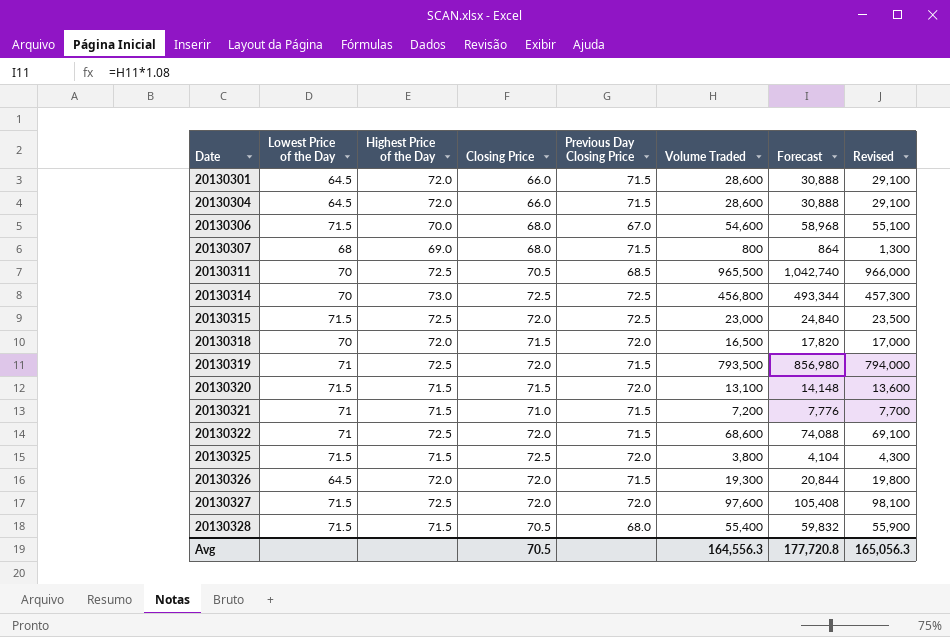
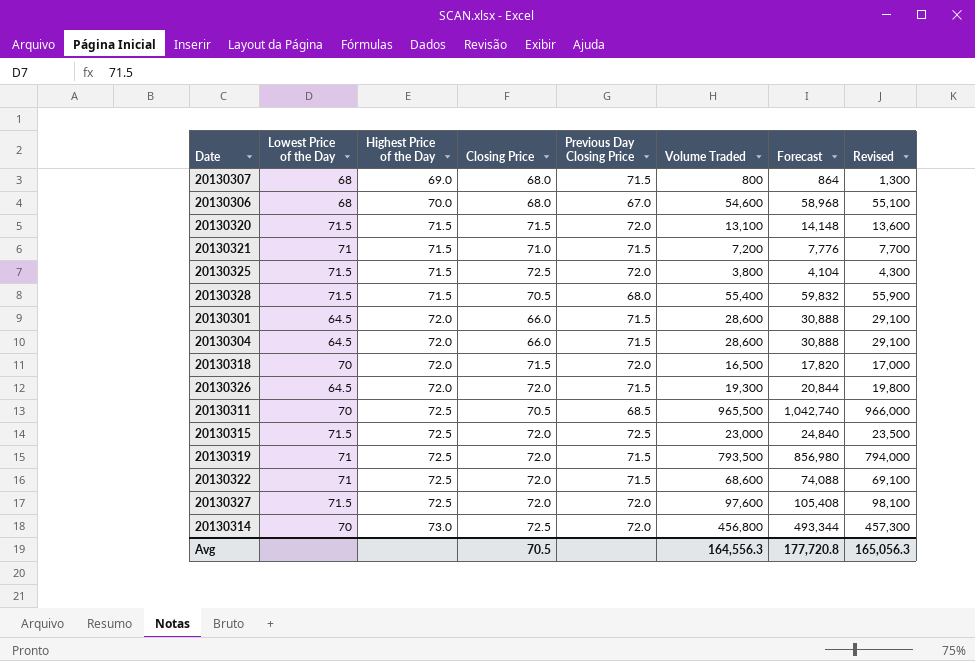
row order: Date ascending -> Highest Price of the Day ascending
20130306 | Lowest Price of the Day: 71.5 -> 68
20130314 | Previous Day Closing Price: 72.5 -> 72.0

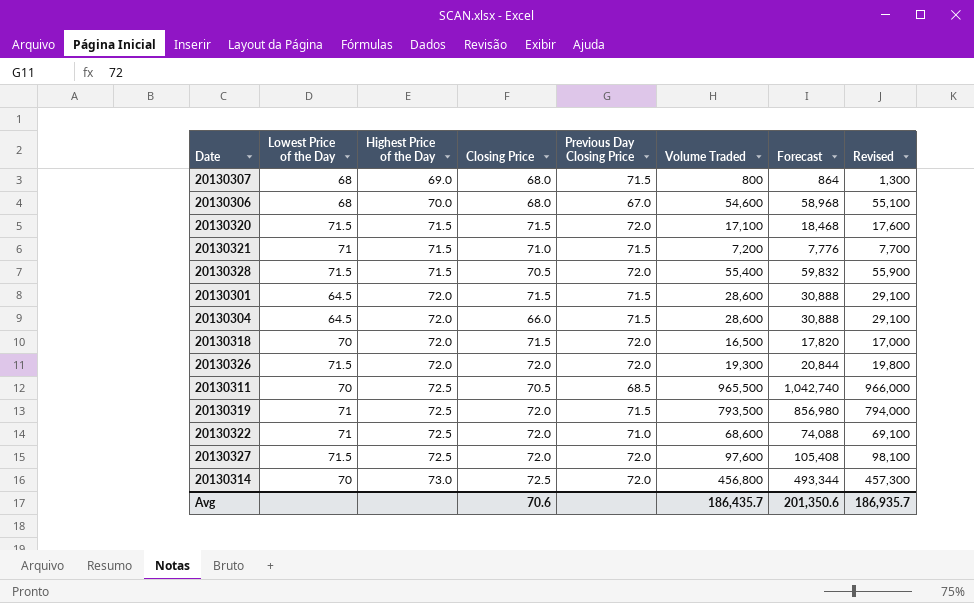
row 20130325: 71.5 | 71.5 | 72.5 | 72.0 | 3,800 | 4,104 | 4,300 -> none
row 20130315: 71.5 | 72.5 | 72.0 | 72.5 | 23,000 | 24,840 | 23,500 -> none
20130320 | Volume Traded: 13,100 -> 17,100
20130320 | Forecast: 14,148 -> 18,468
20130320 | Revised: 13,600 -> 17,600
20130328 | Previous Day Closing Price: 68.0 -> 72.0
20130301 | Closing Price: 66.0 -> 71.5
20130326 | Lowest Price of the Day: 64.5 -> 71.5
20130326 | Previous Day Closing Price: 71.5 -> 72.0
20130322 | Previous Day Closing Price: 71.5 -> 71.0
Avg | Closing Price: 70.5 -> 70.6
Avg | Volume Traded: 164,556.3 -> 186,435.7
Avg | Forecast: 177,720.8 -> 201,350.6
Avg | Revised: 165,056.3 -> 186,935.7

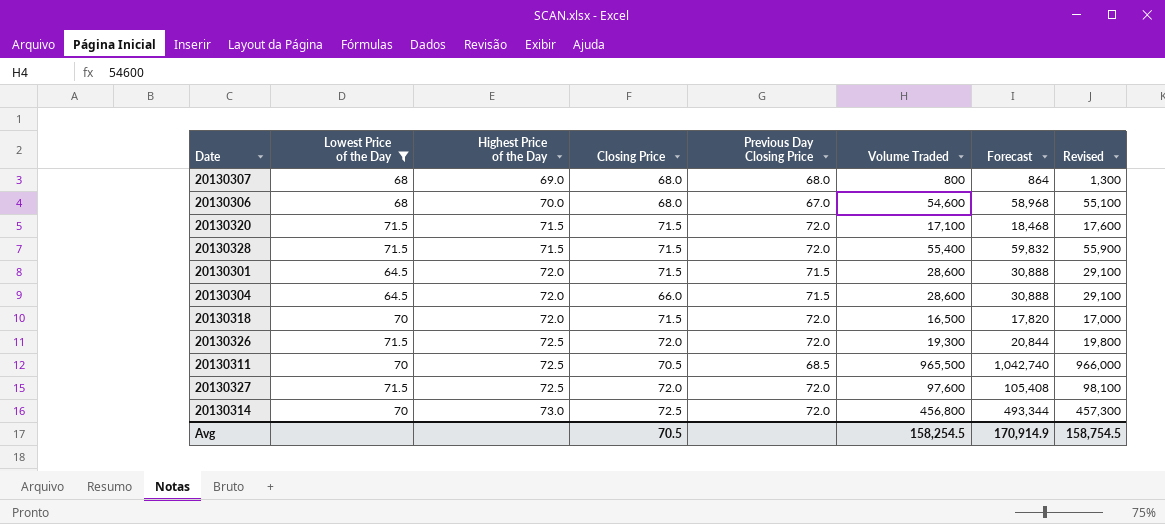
filter: none -> Lowest Price of the Day != 71
20130307 | Previous Day Closing Price: 71.5 -> 68.0
20130328 | Closing Price: 70.5 -> 71.5
20130326 | Highest Price of the Day: 72.0 -> 72.5
Avg | Closing Price: 70.6 -> 70.5
Avg | Volume Traded: 186,435.7 -> 158,254.5
Avg | Forecast: 201,350.6 -> 170,914.9
Avg | Revised: 186,935.7 -> 158,754.5

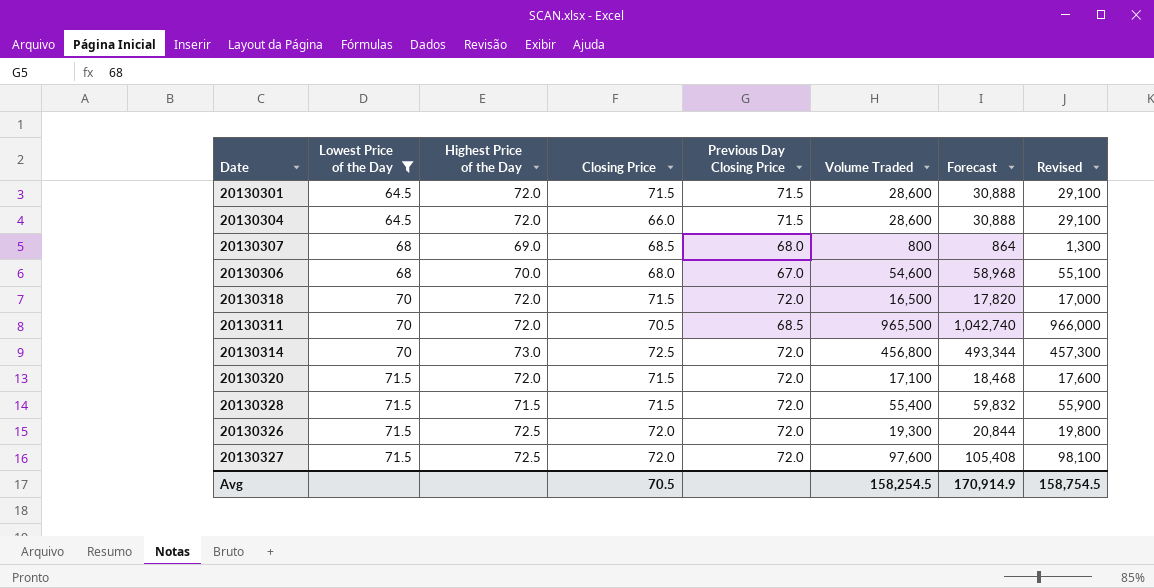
row order: Highest Price of the Day ascending -> Lowest Price of the Day ascending
20130307 | Closing Price: 68.0 -> 68.5
20130311 | Highest Price of the Day: 72.5 -> 72.0
20130320 | Highest Price of the Day: 71.5 -> 72.0

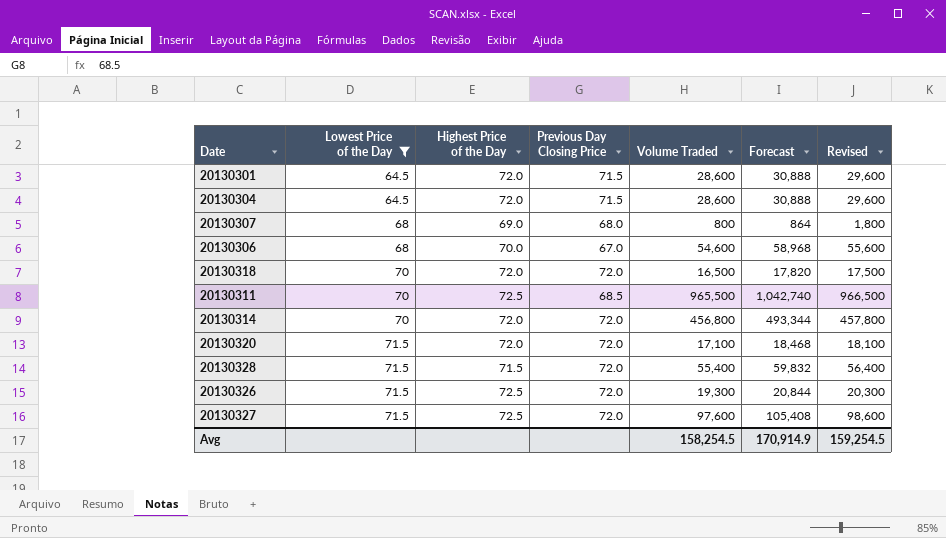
column Closing Price | position: 4 -> none
column Revised | formula: [Volume Traded] + 500 -> [Volume Traded] + 1000
20130311 | Highest Price of the Day: 72.0 -> 72.5
20130314 | Highest Price of the Day: 73.0 -> 72.0
Avg | Revised: 158,754.5 -> 159,254.5

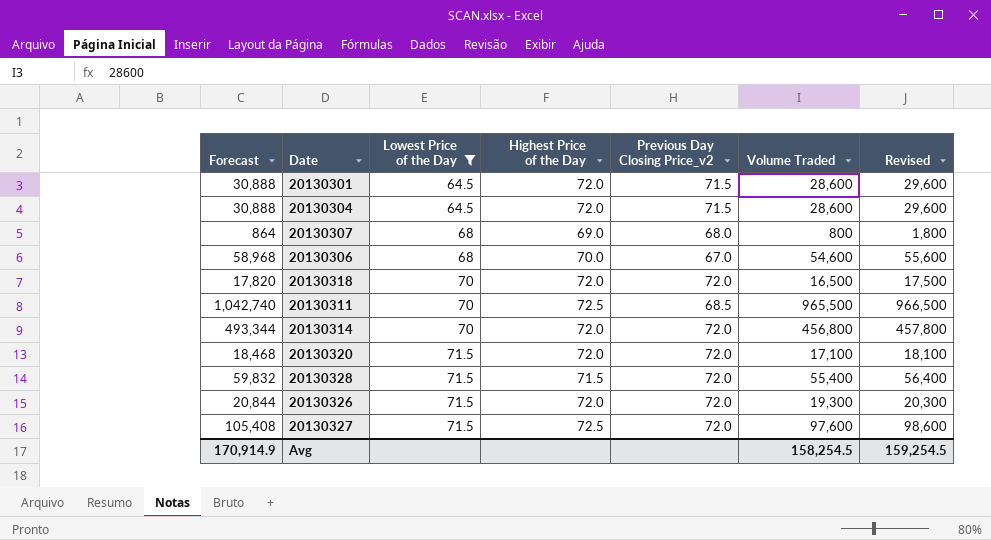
column Forecast | position: 6 -> 1
column name: Previous Day Closing Price -> Previous Day Closing Price_v2
20130326 | Highest Price of the Day: 72.5 -> 72.0

